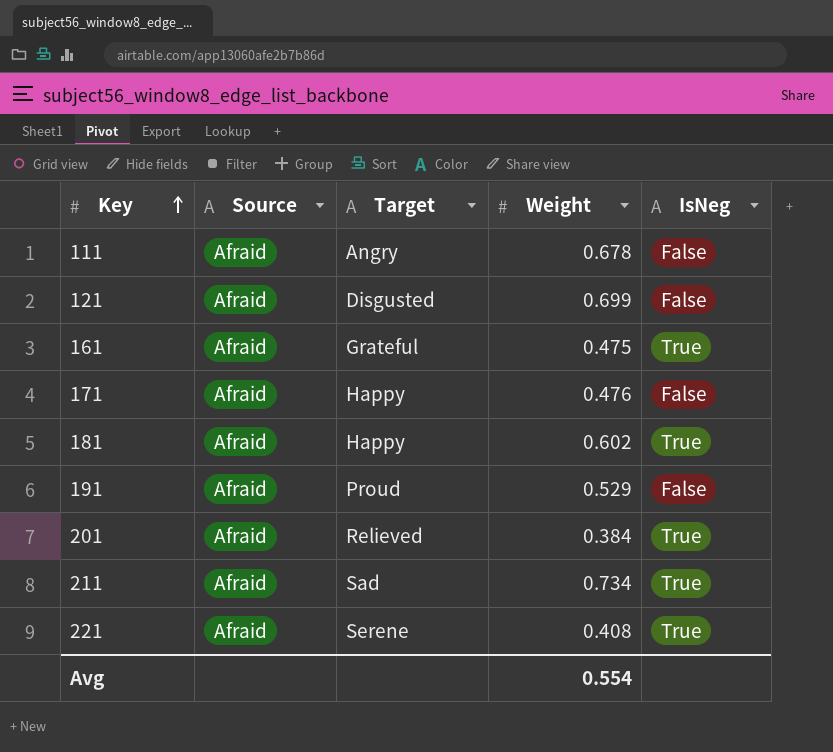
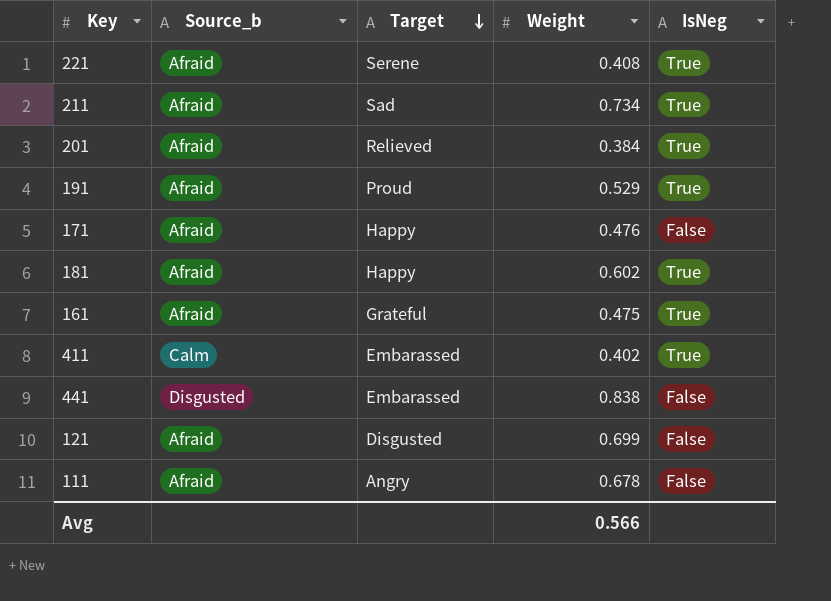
row order: Key ascending -> Target descending
column name: Source -> Source_b
191 | IsNeg: False -> True
row 411: none -> Calm | Embarassed | 0.402 | True
row 441: none -> Disgusted | Embarassed | 0.838 | False
Avg | Weight: 0.554 -> 0.566

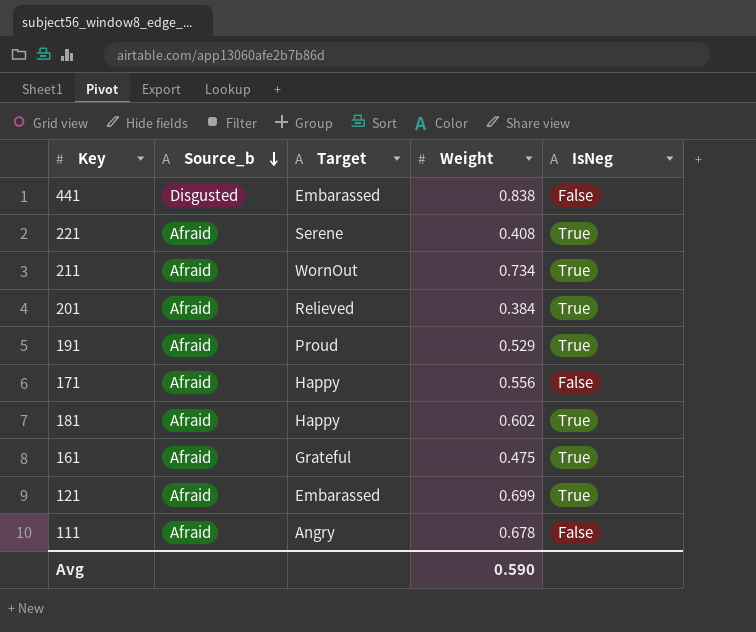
row order: Target descending -> Source_b descending
row 411: Calm | Embarassed | 0.402 | True -> none
211 | Target: Sad -> WornOut
171 | Weight: 0.476 -> 0.556
121 | Target: Disgusted -> Embarassed
121 | IsNeg: False -> True
Avg | Weight: 0.566 -> 0.590

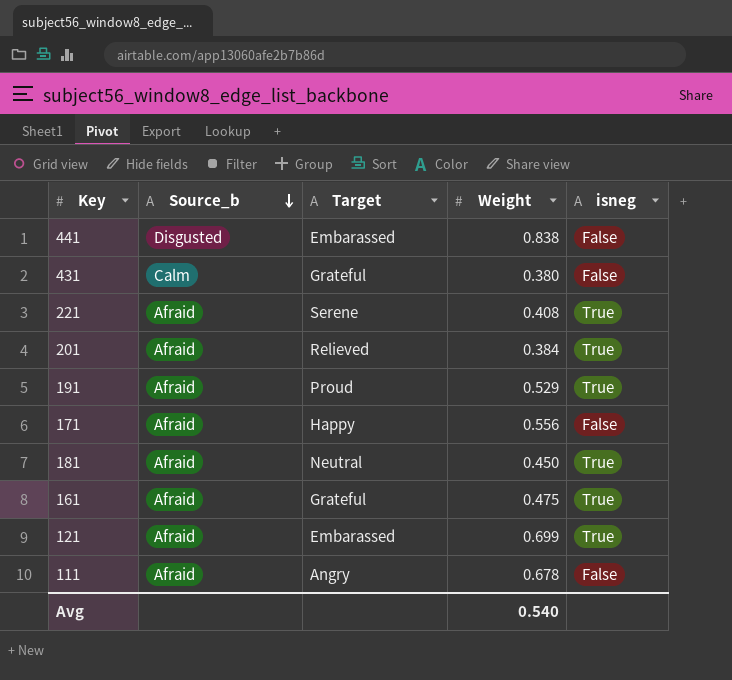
column name: IsNeg -> isneg
row 211: Afraid | WornOut | 0.734 | True -> none
row 431: none -> Calm | Grateful | 0.380 | False
181 | Target: Happy -> Neutral
181 | Weight: 0.602 -> 0.450
Avg | Weight: 0.590 -> 0.540

